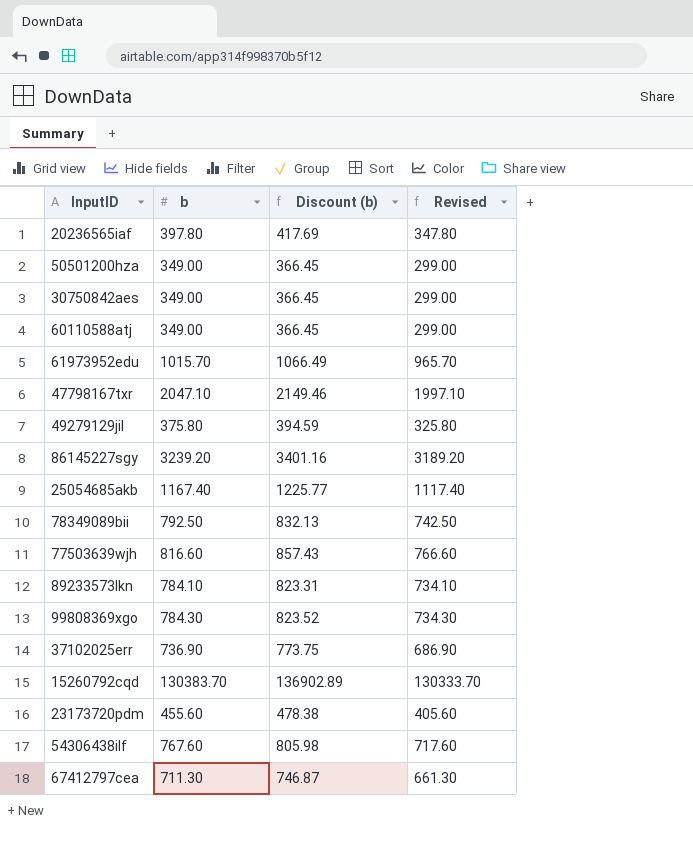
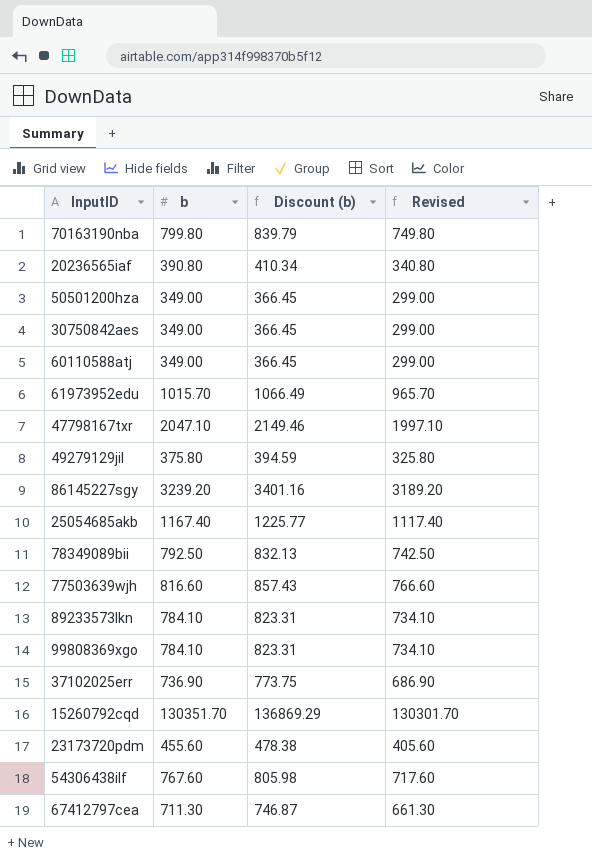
row 70163190nba: none -> 799.80 | 839.79 | 749.80
20236565iaf | b: 397.80 -> 390.80
20236565iaf | Discount (b): 417.69 -> 410.34
20236565iaf | Revised: 347.80 -> 340.80
99808369xgo | b: 784.30 -> 784.10
99808369xgo | Discount (b): 823.52 -> 823.31
99808369xgo | Revised: 734.30 -> 734.10
15260792cqd | b: 130383.70 -> 130351.70
15260792cqd | Discount (b): 136902.89 -> 136869.29
15260792cqd | Revised: 130333.70 -> 130301.70

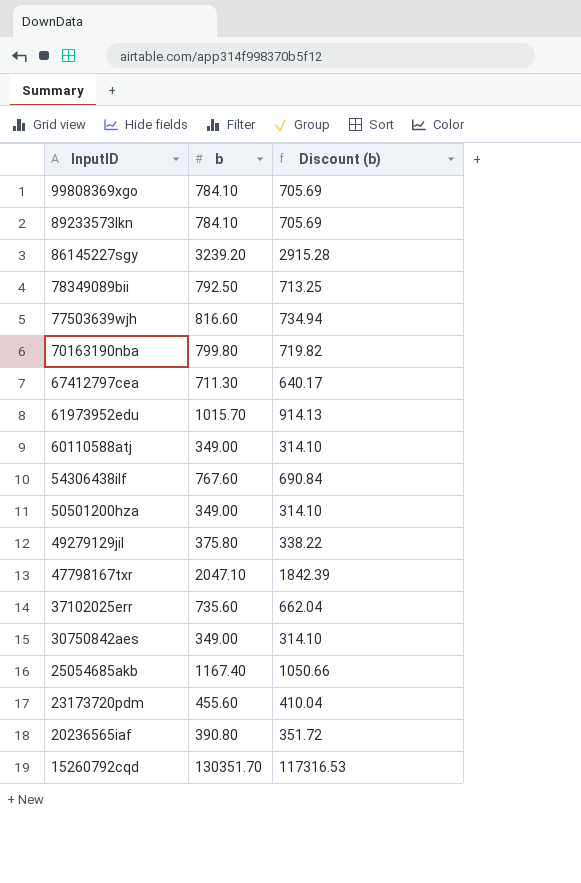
row order: none -> InputID descending
column Revised | formula: [b] - 50 -> none
column Discount (b) | formula: [b] * 1.05 -> [b] * 0.9
37102025err | b: 736.90 -> 735.60

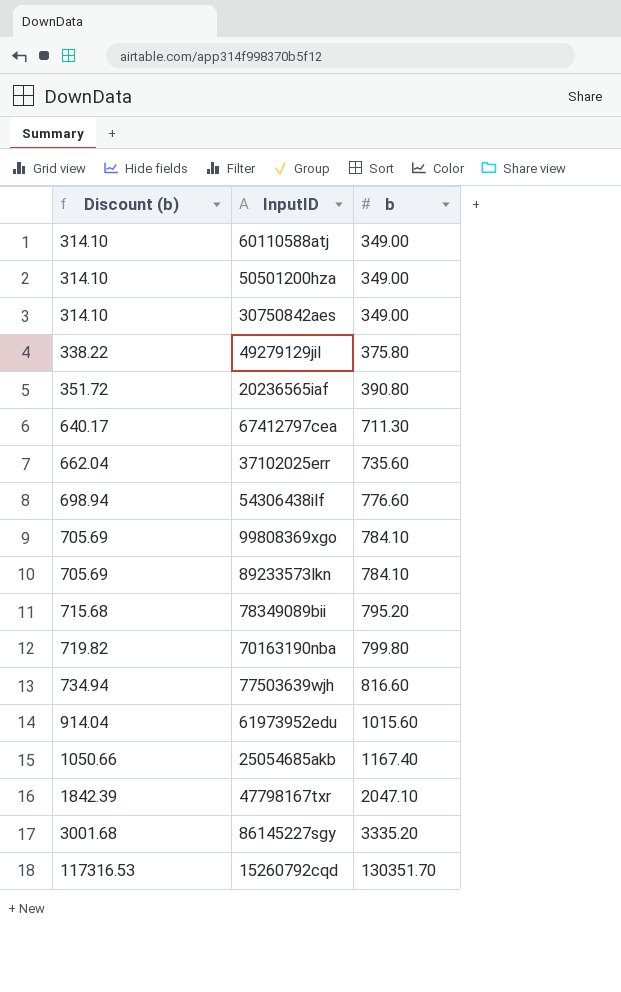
row order: InputID descending -> Discount (b) ascending
column Discount (b) | position: 3 -> 1
row 23173720pdm: 455.60 | 410.04 -> none
54306438ilf | Discount (b): 690.84 -> 698.94
54306438ilf | b: 767.60 -> 776.60
78349089bii | Discount (b): 713.25 -> 715.68
78349089bii | b: 792.50 -> 795.20
61973952edu | Discount (b): 914.13 -> 914.04
61973952edu | b: 1015.70 -> 1015.60
86145227sgy | Discount (b): 2915.28 -> 3001.68
86145227sgy | b: 3239.20 -> 3335.20

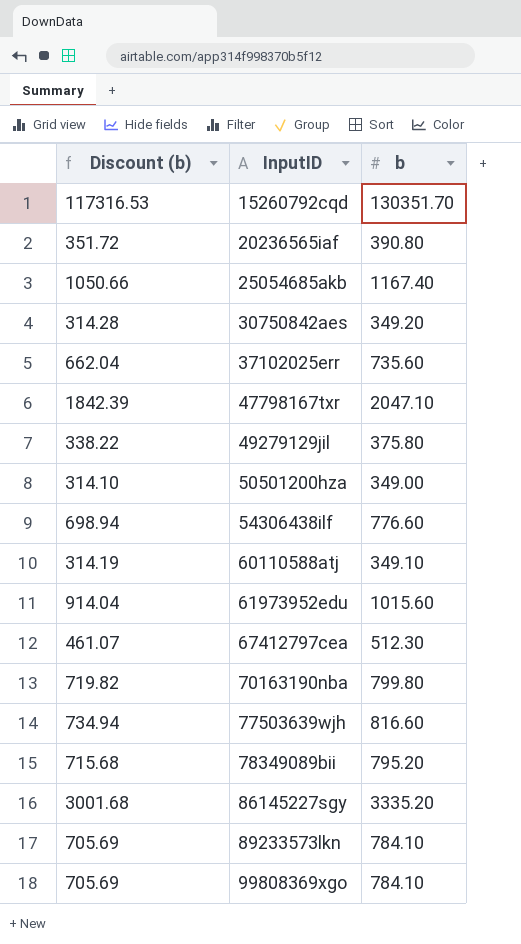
row order: Discount (b) ascending -> InputID ascending
30750842aes | Discount (b): 314.10 -> 314.28
30750842aes | b: 349.00 -> 349.20
60110588atj | Discount (b): 314.10 -> 314.19
60110588atj | b: 349.00 -> 349.10
67412797cea | Discount (b): 640.17 -> 461.07
67412797cea | b: 711.30 -> 512.30

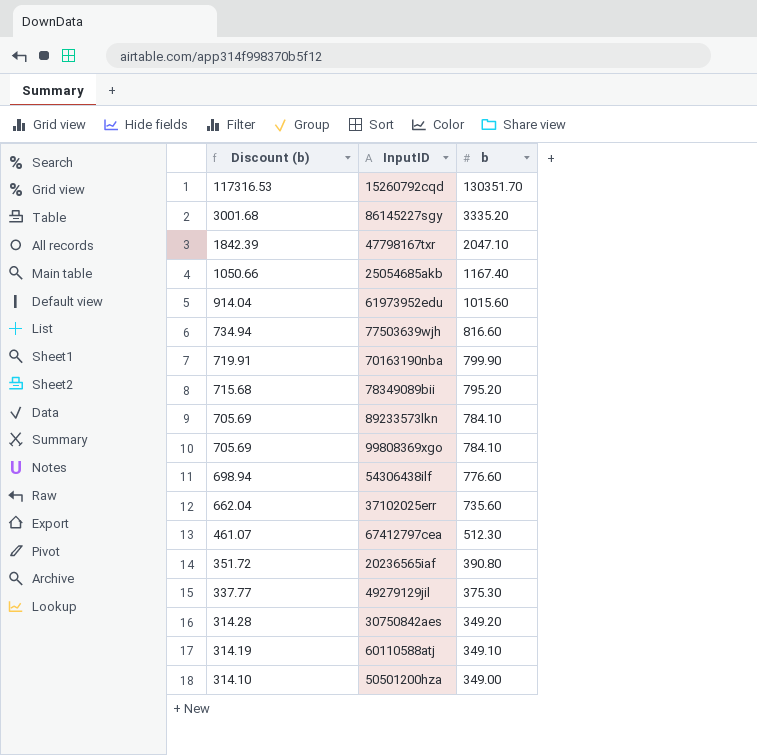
row order: InputID ascending -> Discount (b) descending
70163190nba | Discount (b): 719.82 -> 719.91
70163190nba | b: 799.80 -> 799.90
49279129jil | Discount (b): 338.22 -> 337.77
49279129jil | b: 375.80 -> 375.30

